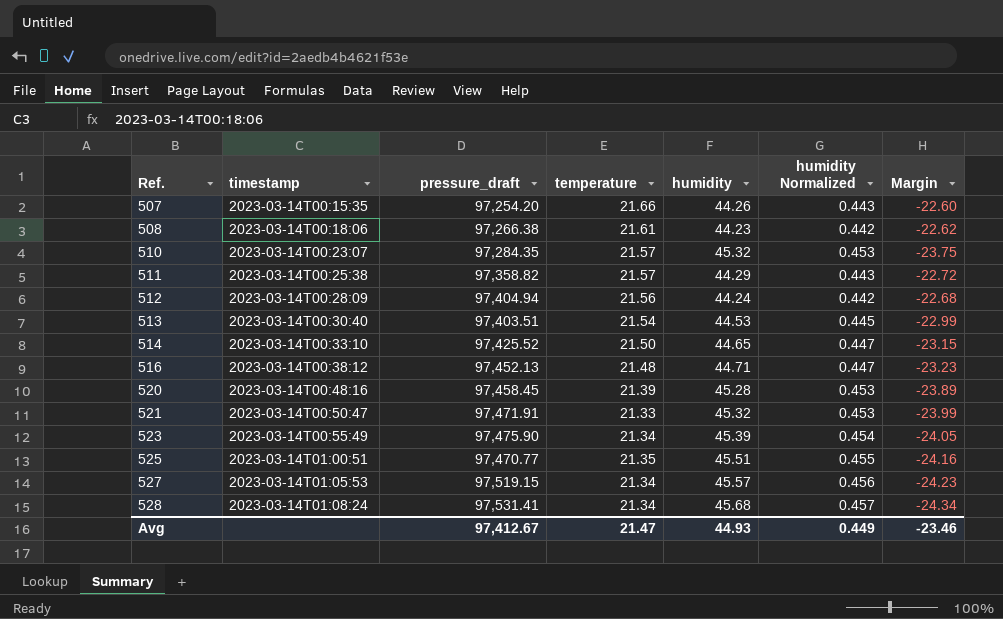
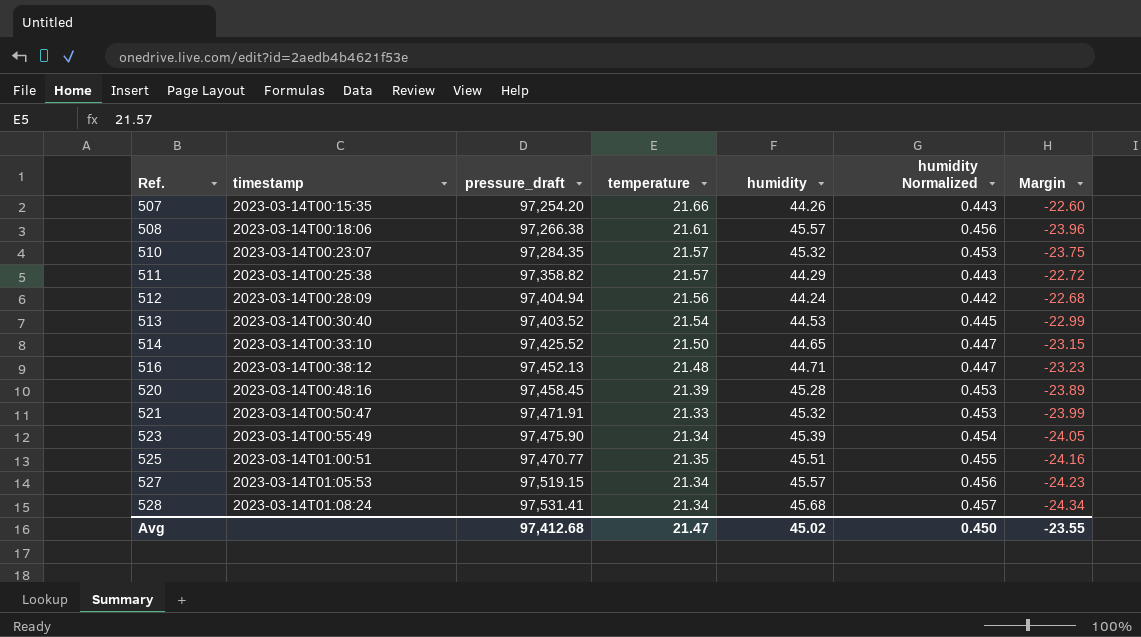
508 | humidity: 44.23 -> 45.57
508 | humidity Normalized: 0.442 -> 0.456
508 | Margin: -22.62 -> -23.96
513 | pressure_draft: 97,403.51 -> 97,403.52
Avg | pressure_draft: 97,412.67 -> 97,412.68
Avg | humidity: 44.93 -> 45.02
Avg | humidity Normalized: 0.449 -> 0.450
Avg | Margin: -23.46 -> -23.55

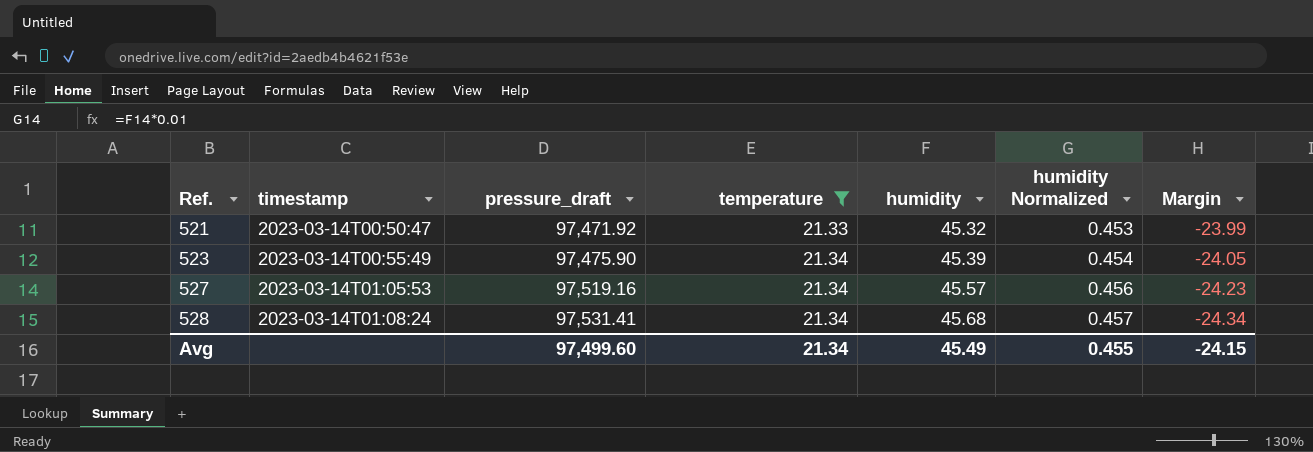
filter: none -> temperature <= 21.34
521 | pressure_draft: 97,471.91 -> 97,471.92
527 | pressure_draft: 97,519.15 -> 97,519.16
Avg | pressure_draft: 97,412.68 -> 97,499.60
Avg | temperature: 21.47 -> 21.34
Avg | humidity: 45.02 -> 45.49
Avg | humidity Normalized: 0.450 -> 0.455
Avg | Margin: -23.55 -> -24.15

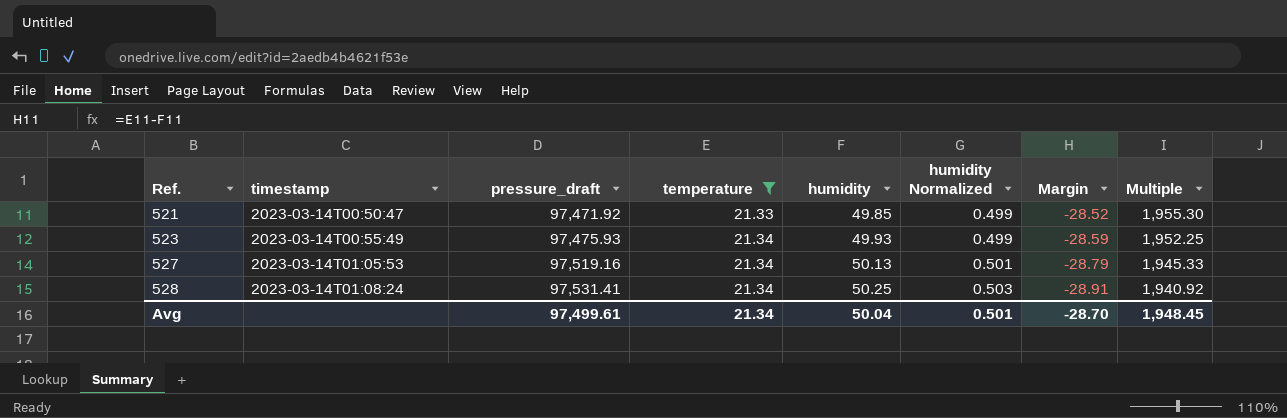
column Multiple | formula: none -> [pressure_draft] / [humidity]
521 | humidity: 45.32 -> 49.85
521 | humidity Normalized: 0.453 -> 0.499
521 | Margin: -23.99 -> -28.52
523 | pressure_draft: 97,475.90 -> 97,475.93
523 | humidity: 45.39 -> 49.93
523 | humidity Normalized: 0.454 -> 0.499
523 | Margin: -24.05 -> -28.59
527 | humidity: 45.57 -> 50.13
527 | humidity Normalized: 0.456 -> 0.501
527 | Margin: -24.23 -> -28.79
528 | humidity: 45.68 -> 50.25
528 | humidity Normalized: 0.457 -> 0.503
528 | Margin: -24.34 -> -28.91
Avg | pressure_draft: 97,499.60 -> 97,499.61
Avg | humidity: 45.49 -> 50.04
Avg | humidity Normalized: 0.455 -> 0.501
Avg | Margin: -24.15 -> -28.70

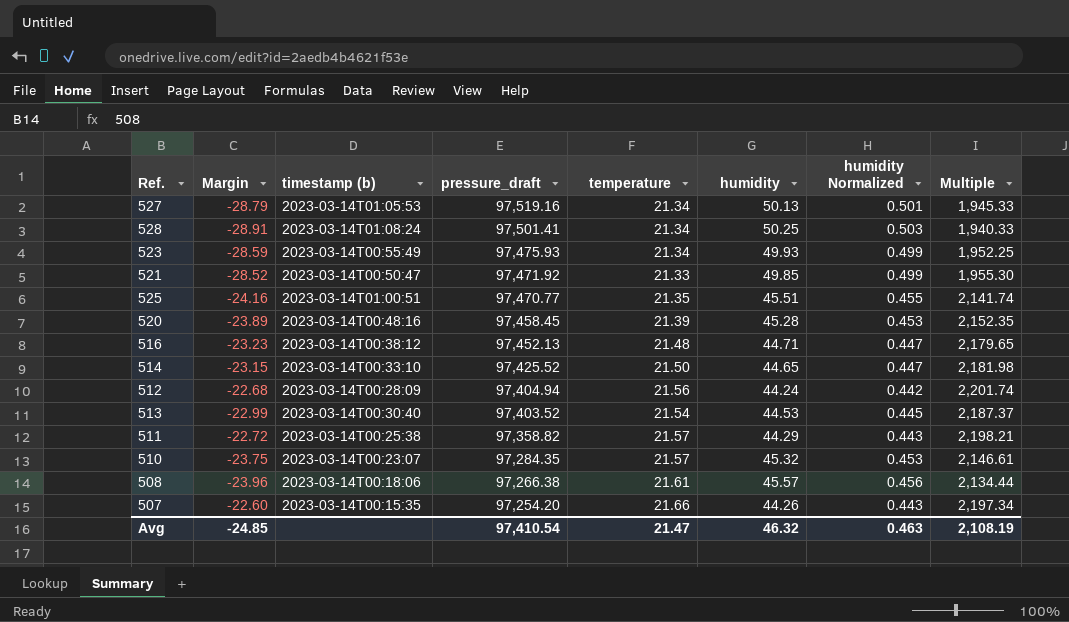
filter: temperature <= 21.34 -> none
row order: Ref. ascending -> pressure_draft descending
column Margin | position: 7 -> 2
column name: timestamp -> timestamp (b)
528 | pressure_draft: 97,531.41 -> 97,501.41
528 | Multiple: 1,940.92 -> 1,940.33
Avg | Margin: -28.70 -> -24.85
Avg | pressure_draft: 97,499.61 -> 97,410.54
Avg | temperature: 21.34 -> 21.47
Avg | humidity: 50.04 -> 46.32
Avg | humidity Normalized: 0.501 -> 0.463
Avg | Multiple: 1,948.45 -> 2,108.19

